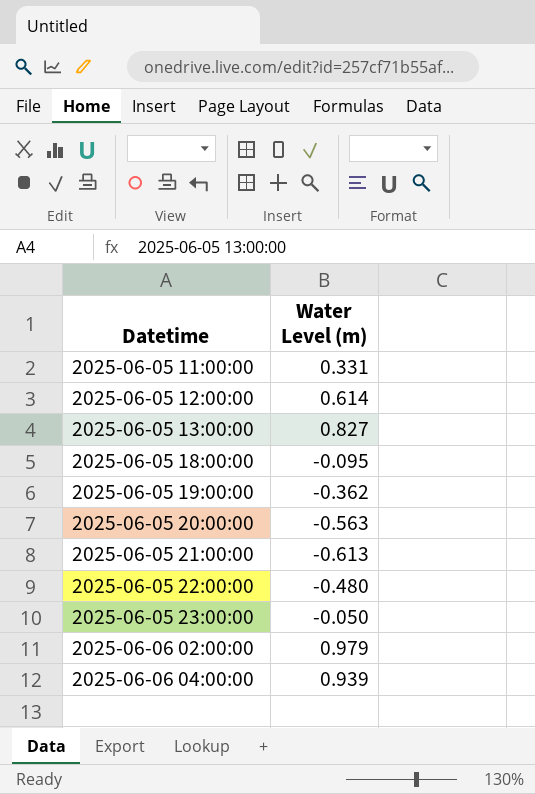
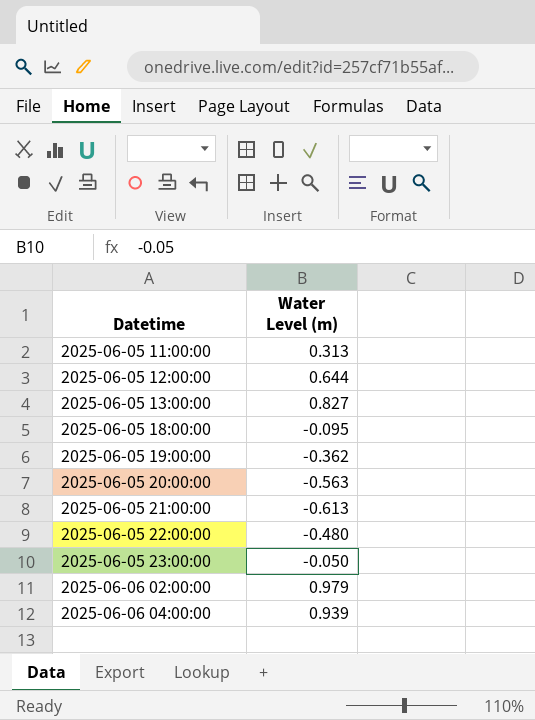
2025-06-05 11:00:00 | Water Level (m): 0.331 -> 0.313
2025-06-05 12:00:00 | Water Level (m): 0.614 -> 0.644

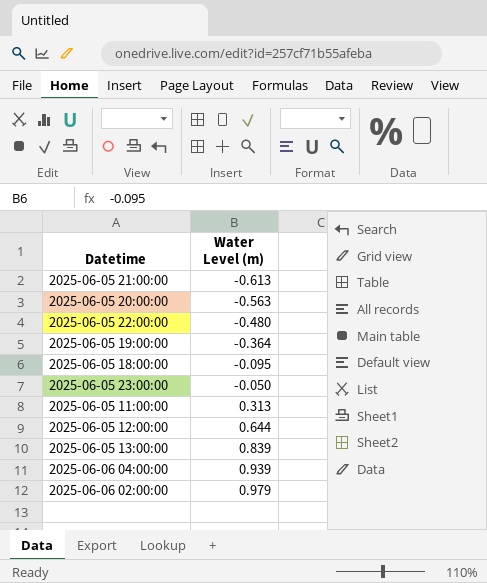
row order: Datetime ascending -> Water Level (m) ascending
2025-06-05 19:00:00 | Water Level (m): -0.362 -> -0.364
2025-06-05 13:00:00 | Water Level (m): 0.827 -> 0.839

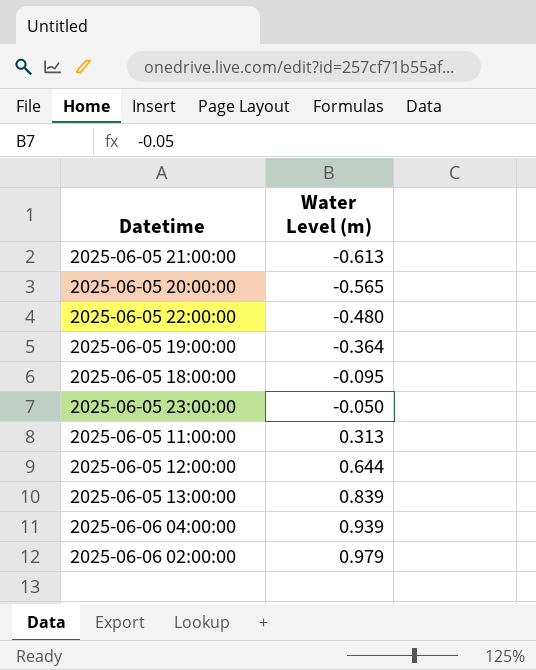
2025-06-05 20:00:00 | Water Level (m): -0.563 -> -0.565

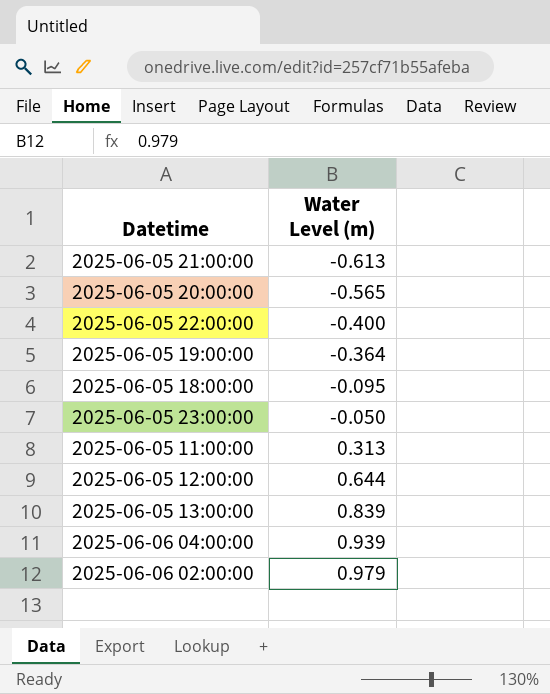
2025-06-05 22:00:00 | Water Level (m): -0.480 -> -0.400

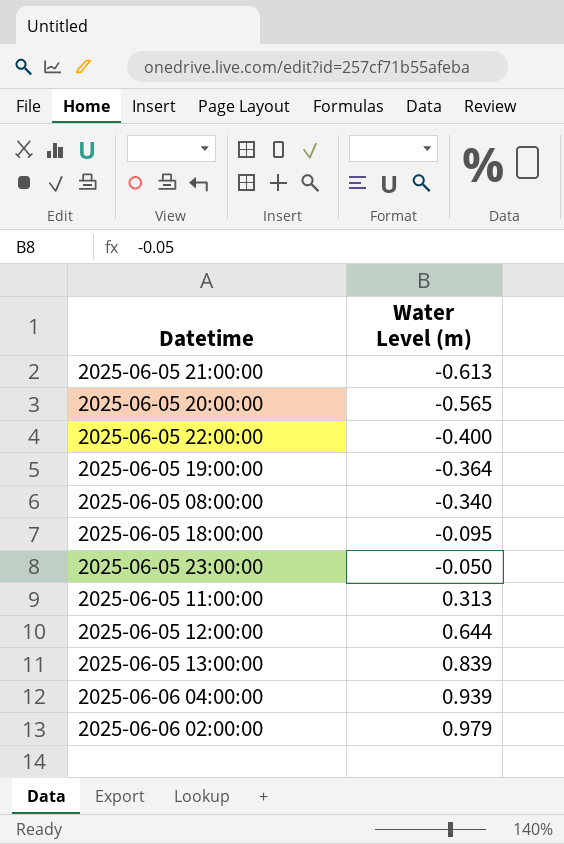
row 2025-06-05 08:00:00: none -> -0.340

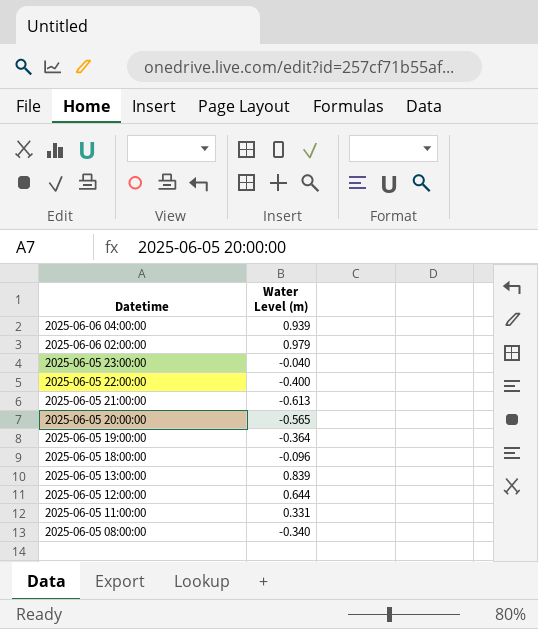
row order: Water Level (m) ascending -> Datetime descending
2025-06-05 23:00:00 | Water Level (m): -0.050 -> -0.040
2025-06-05 18:00:00 | Water Level (m): -0.095 -> -0.096
2025-06-05 11:00:00 | Water Level (m): 0.313 -> 0.331

